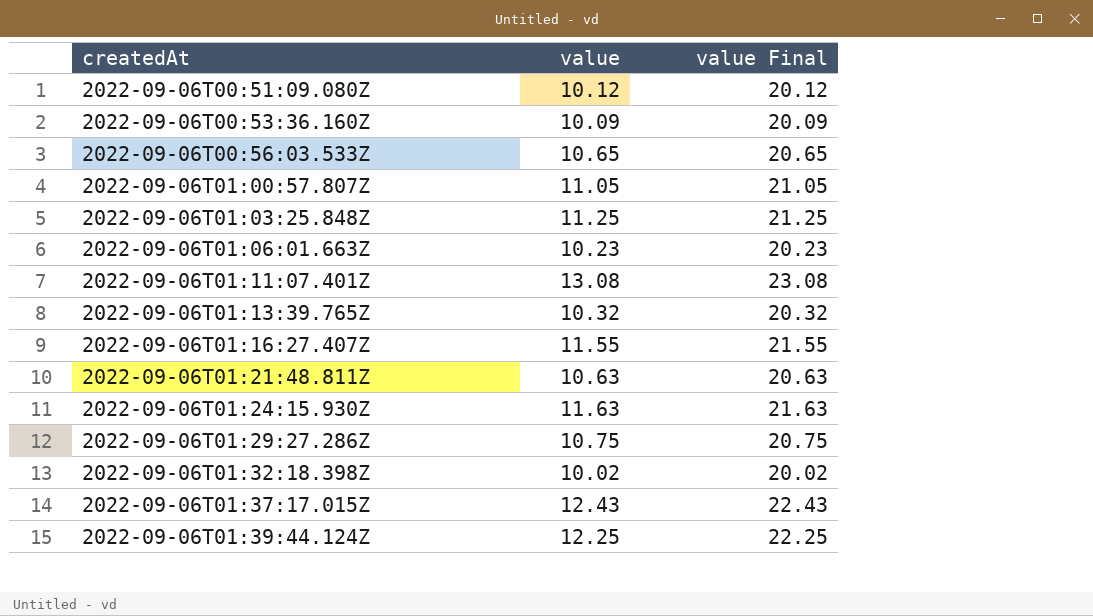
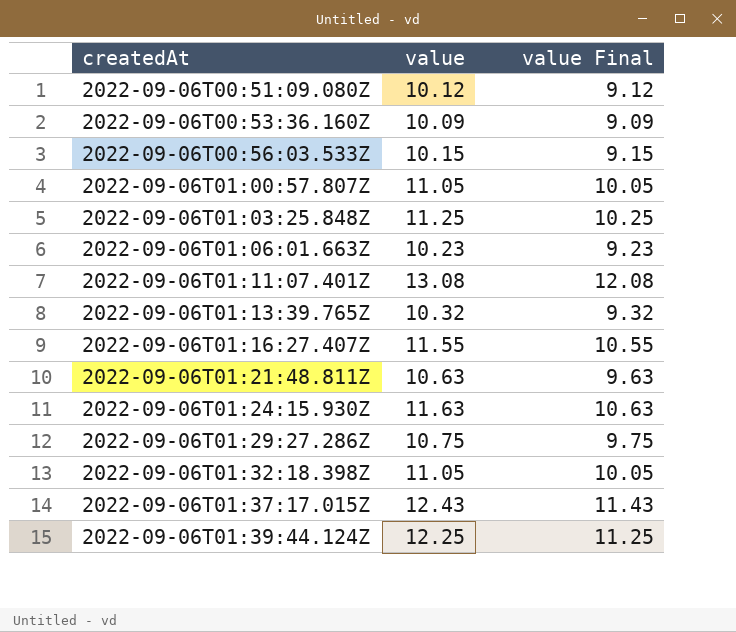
column value Final | formula: [value] + 10 -> [value] - 1
2022-09-06T00:56:03.533Z | value: 10.65 -> 10.15
2022-09-06T01:32:18.398Z | value: 10.02 -> 11.05

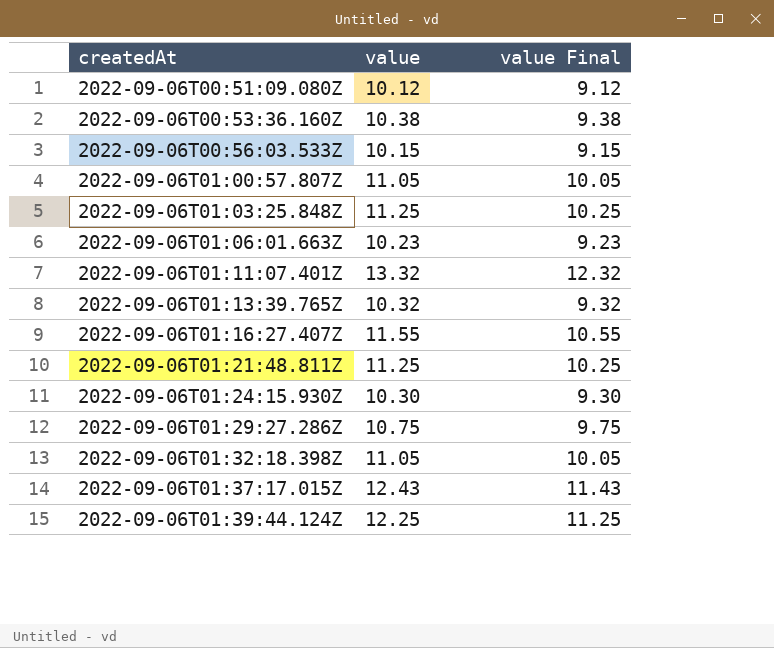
2022-09-06T00:53:36.160Z | value: 10.09 -> 10.38
2022-09-06T00:53:36.160Z | value Final: 9.09 -> 9.38
2022-09-06T01:11:07.401Z | value: 13.08 -> 13.32
2022-09-06T01:11:07.401Z | value Final: 12.08 -> 12.32
2022-09-06T01:21:48.811Z | value: 10.63 -> 11.25
2022-09-06T01:21:48.811Z | value Final: 9.63 -> 10.25
2022-09-06T01:24:15.930Z | value: 11.63 -> 10.30
2022-09-06T01:24:15.930Z | value Final: 10.63 -> 9.30

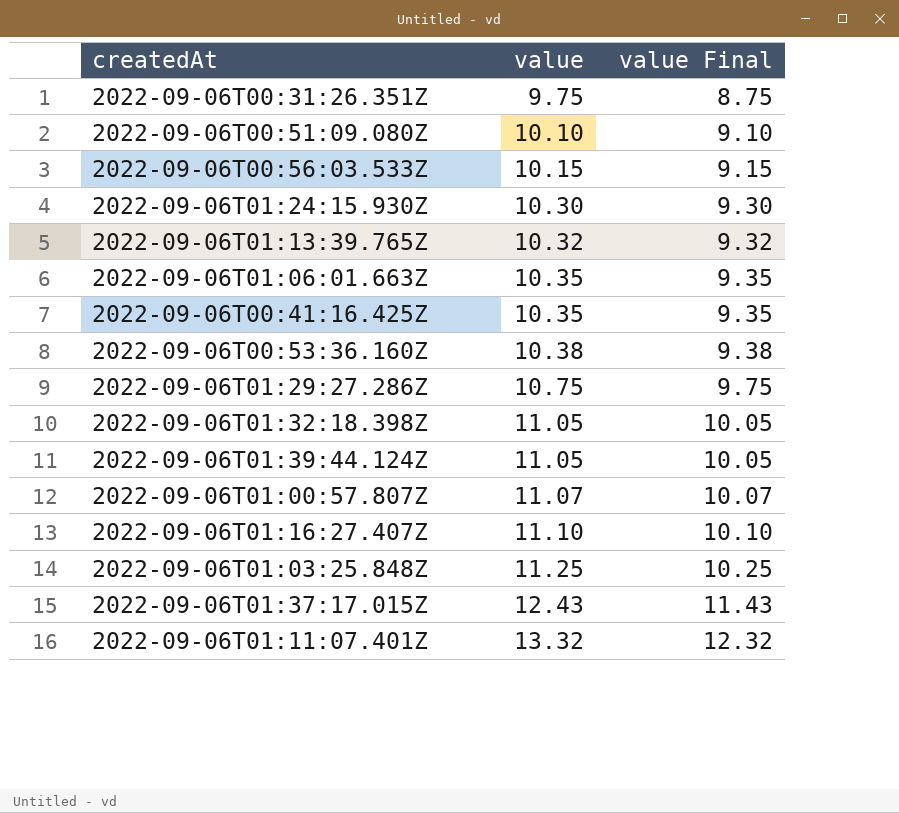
row order: createdAt ascending -> value ascending
row 2022-09-06T01:21:48.811Z: 11.25 | 10.25 -> none
row 2022-09-06T00:31:26.351Z: none -> 9.75 | 8.75
2022-09-06T00:51:09.080Z | value: 10.12 -> 10.10
2022-09-06T00:51:09.080Z | value Final: 9.12 -> 9.10
2022-09-06T01:06:01.663Z | value: 10.23 -> 10.35
2022-09-06T01:06:01.663Z | value Final: 9.23 -> 9.35
row 2022-09-06T00:41:16.425Z: none -> 10.35 | 9.35
2022-09-06T01:39:44.124Z | value: 12.25 -> 11.05
2022-09-06T01:39:44.124Z | value Final: 11.25 -> 10.05
2022-09-06T01:00:57.807Z | value: 11.05 -> 11.07
2022-09-06T01:00:57.807Z | value Final: 10.05 -> 10.07
2022-09-06T01:16:27.407Z | value: 11.55 -> 11.10
2022-09-06T01:16:27.407Z | value Final: 10.55 -> 10.10

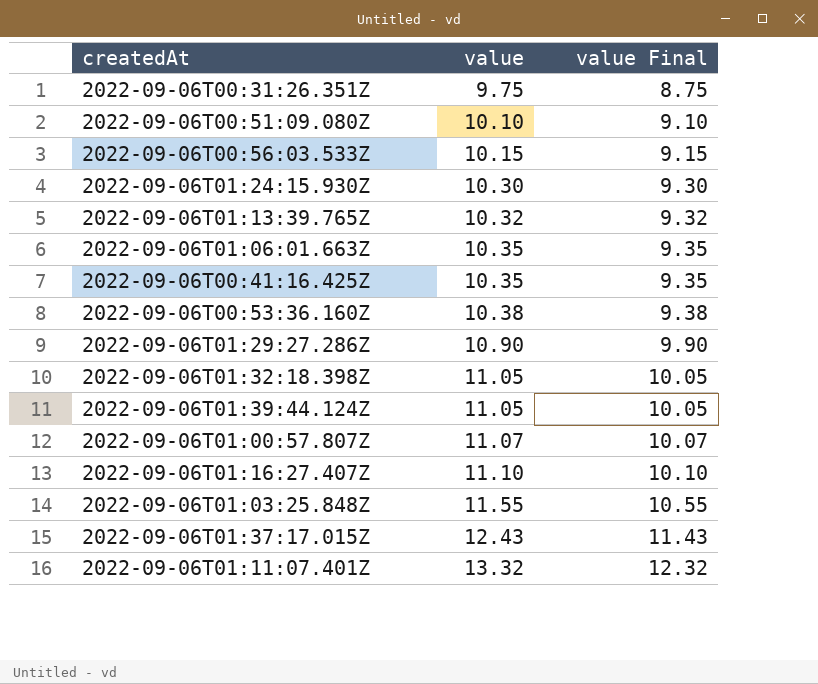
2022-09-06T01:29:27.286Z | value: 10.75 -> 10.90
2022-09-06T01:29:27.286Z | value Final: 9.75 -> 9.90
2022-09-06T01:03:25.848Z | value: 11.25 -> 11.55
2022-09-06T01:03:25.848Z | value Final: 10.25 -> 10.55

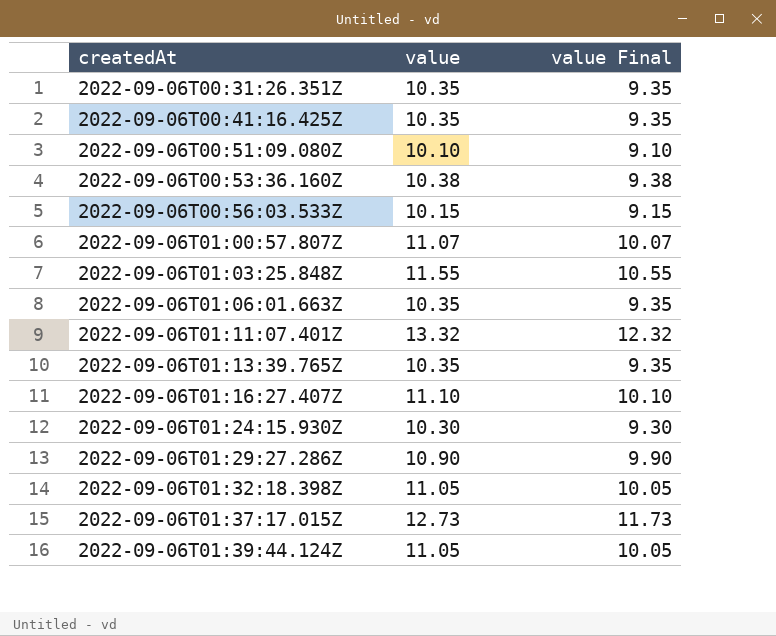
row order: value ascending -> createdAt ascending
2022-09-06T00:31:26.351Z | value: 9.75 -> 10.35
2022-09-06T00:31:26.351Z | value Final: 8.75 -> 9.35
2022-09-06T01:13:39.765Z | value: 10.32 -> 10.35
2022-09-06T01:13:39.765Z | value Final: 9.32 -> 9.35
2022-09-06T01:37:17.015Z | value: 12.43 -> 12.73
2022-09-06T01:37:17.015Z | value Final: 11.43 -> 11.73

